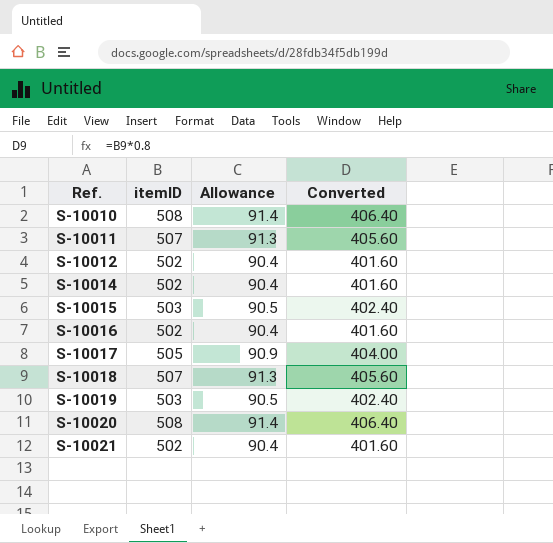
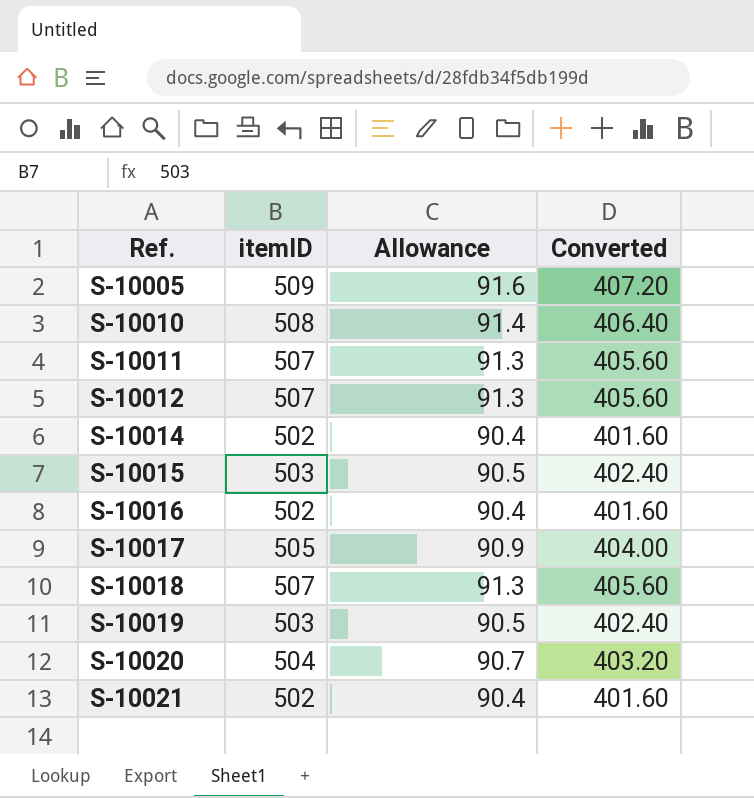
row S-10005: none -> 509 | 91.6 | 407.20
S-10012 | itemID: 502 -> 507
S-10012 | Allowance: 90.4 -> 91.3
S-10012 | Converted: 401.60 -> 405.60
S-10020 | itemID: 508 -> 504
S-10020 | Allowance: 91.4 -> 90.7
S-10020 | Converted: 406.40 -> 403.20

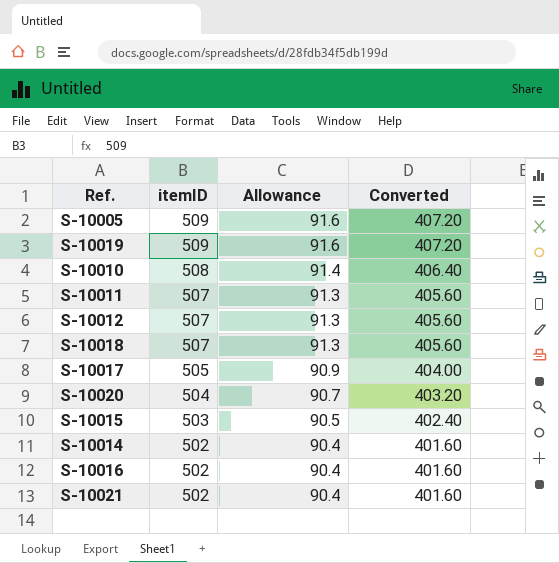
row order: Ref. ascending -> itemID descending
S-10019 | itemID: 503 -> 509
S-10019 | Allowance: 90.5 -> 91.6
S-10019 | Converted: 402.40 -> 407.20

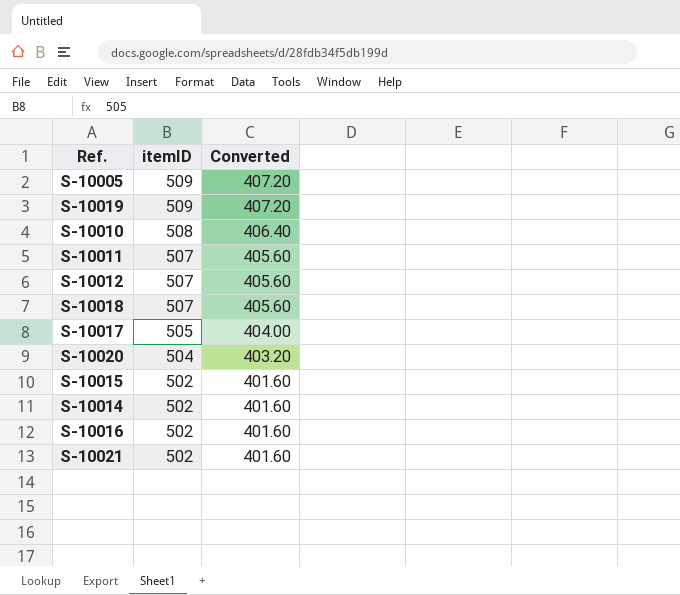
column Allowance | formula: [itemID] * 0.18 -> none
S-10015 | itemID: 503 -> 502
S-10015 | Converted: 402.40 -> 401.60

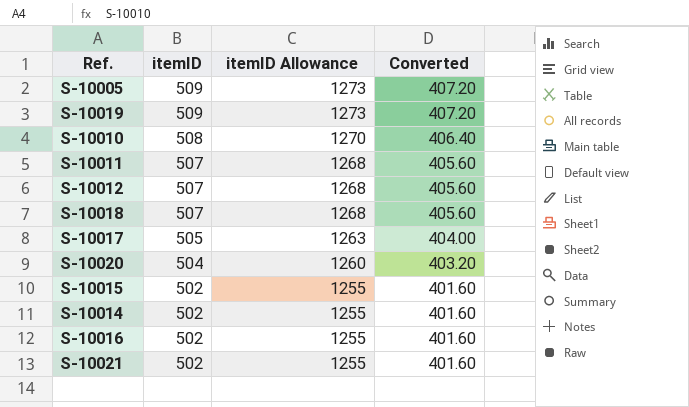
column itemID Allowance | formula: none -> [itemID] * 2.5

